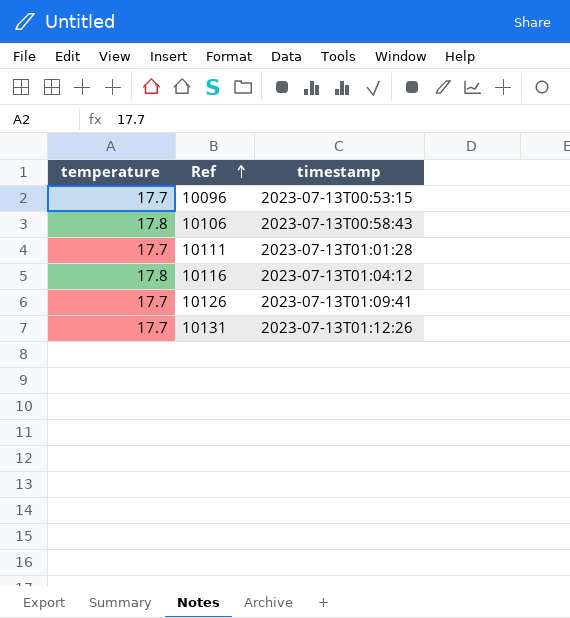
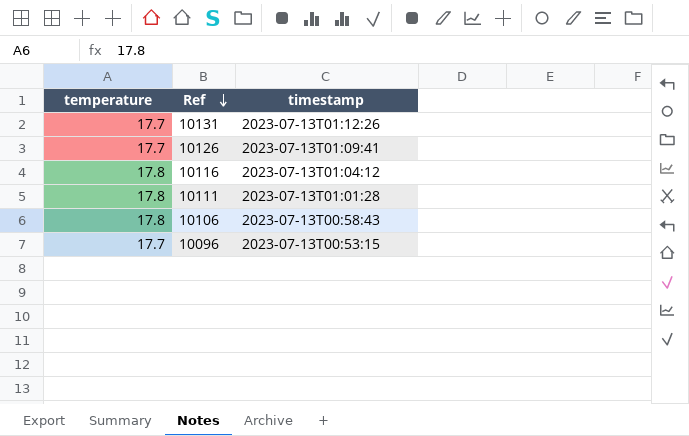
row order: Ref ascending -> Ref descending
10111 | temperature: 17.7 -> 17.8

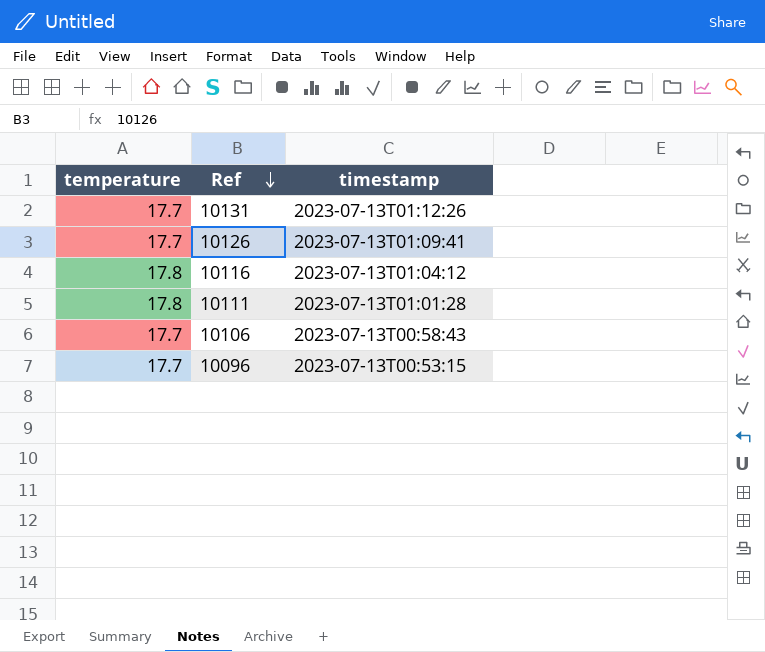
10106 | temperature: 17.8 -> 17.7

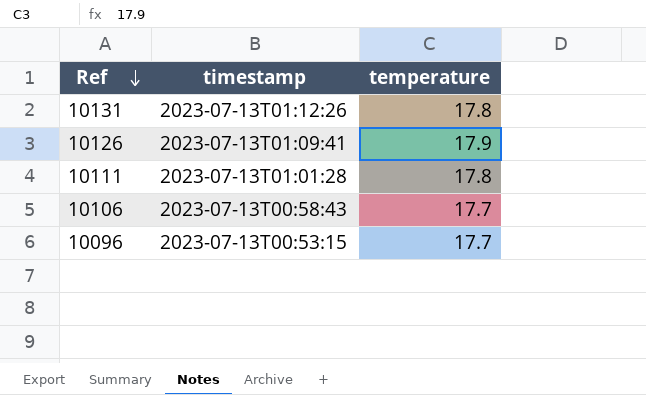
column temperature | position: 1 -> 3
row 10116: 17.8 | 2023-07-13T01:04:12 -> none
10131 | temperature: 17.7 -> 17.8
10126 | temperature: 17.7 -> 17.9

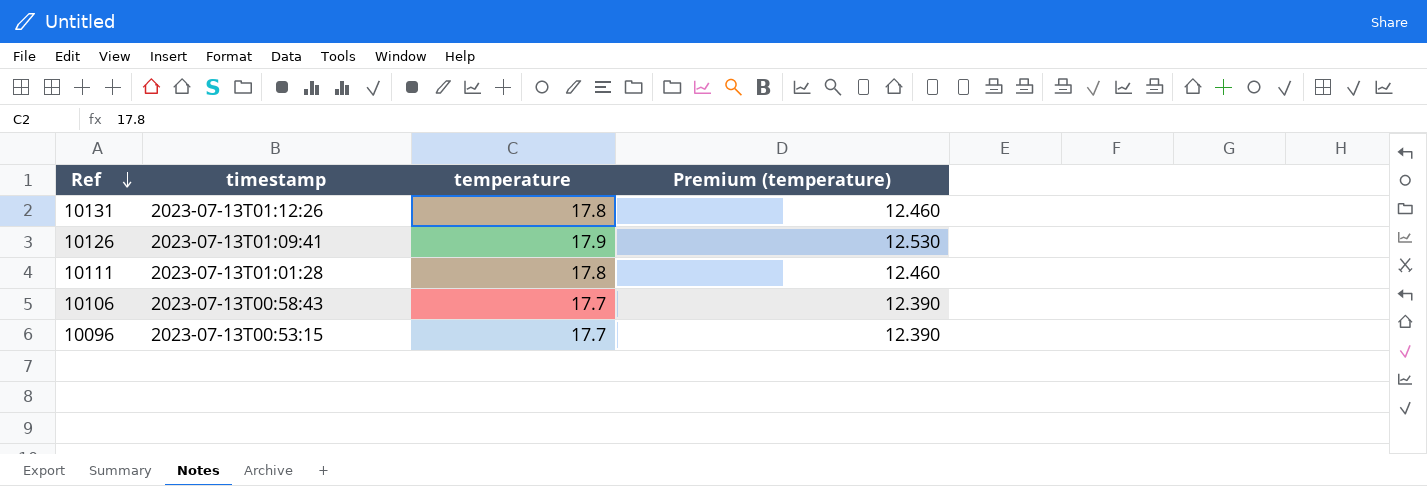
column Premium (temperature) | formula: none -> [temperature] * 0.7

